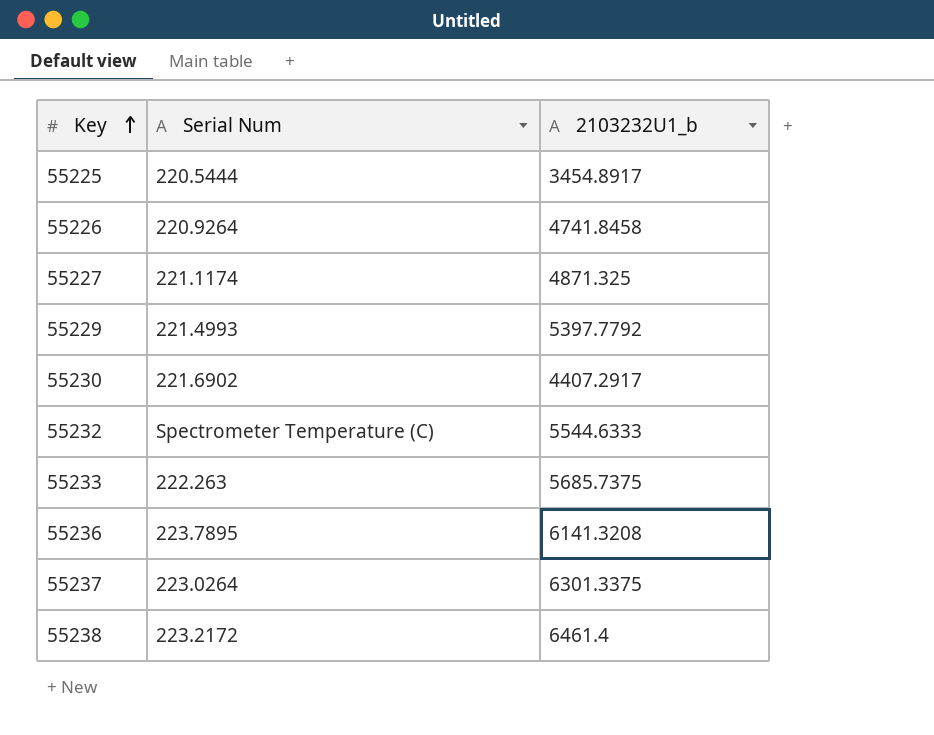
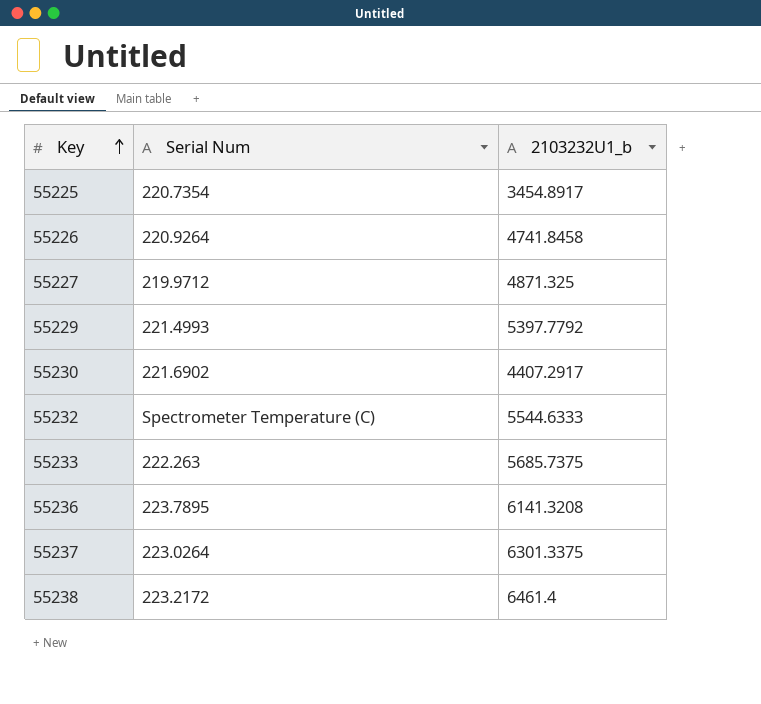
55225 | Serial Num: 220.5444 -> 220.7354
55227 | Serial Num: 221.1174 -> 219.9712

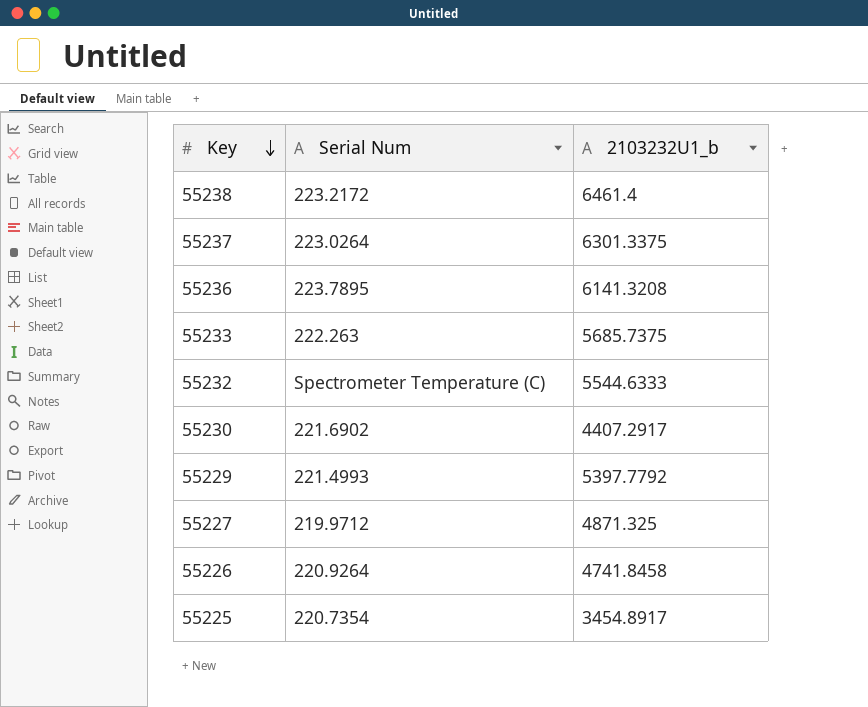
row order: Key ascending -> Key descending

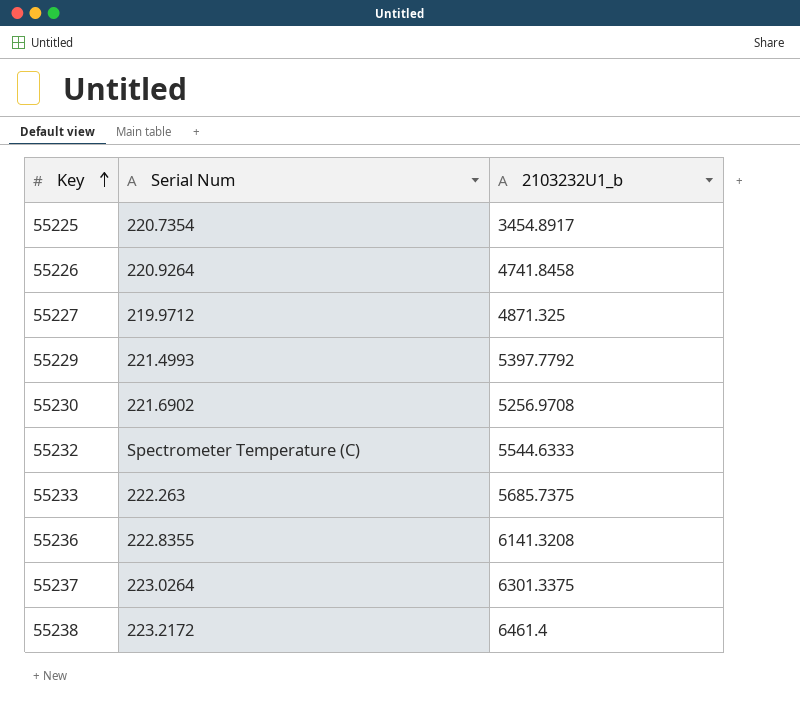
row order: Key descending -> Key ascending
55230 | 2103232U1_b: 4407.2917 -> 5256.9708
55236 | Serial Num: 223.7895 -> 222.8355

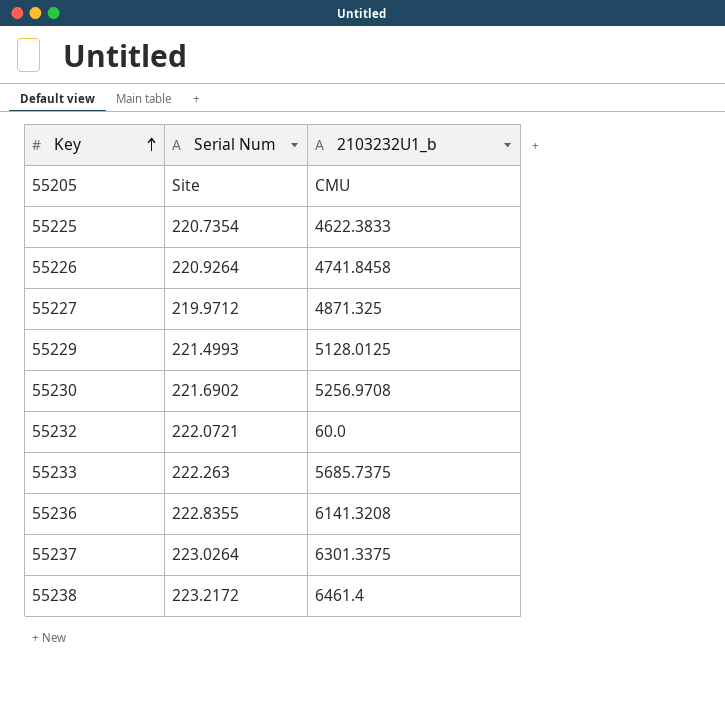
row 55205: none -> Site | CMU
55225 | 2103232U1_b: 3454.8917 -> 4622.3833
55229 | 2103232U1_b: 5397.7792 -> 5128.0125
55232 | Serial Num: Spectrometer Temperature (C) -> 222.0721
55232 | 2103232U1_b: 5544.6333 -> 60.0

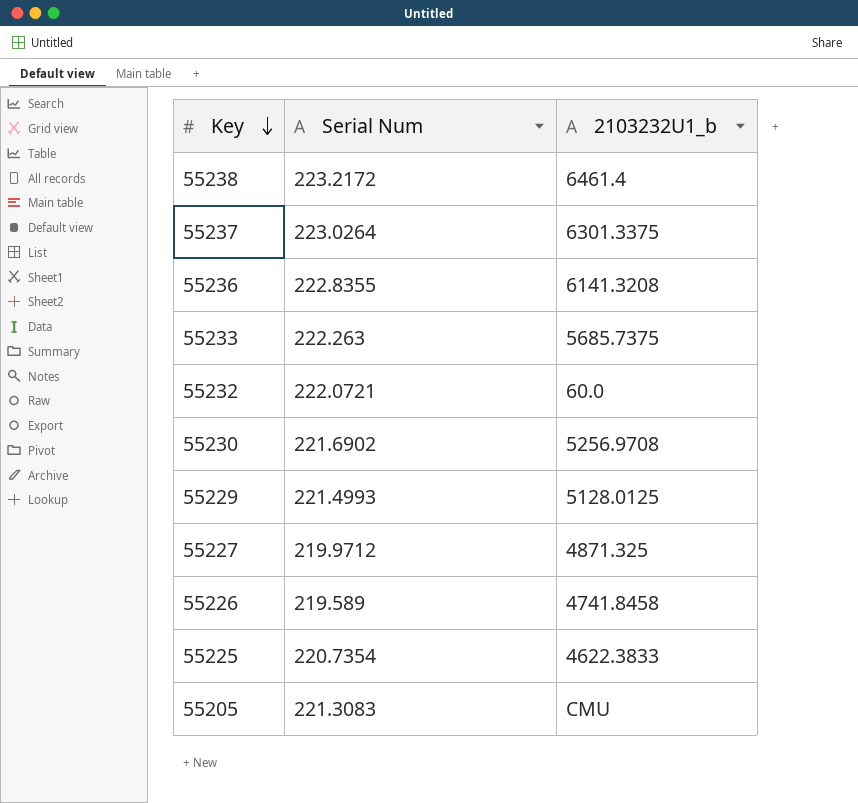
row order: Key ascending -> Key descending
55226 | Serial Num: 220.9264 -> 219.589
55205 | Serial Num: Site -> 221.3083

